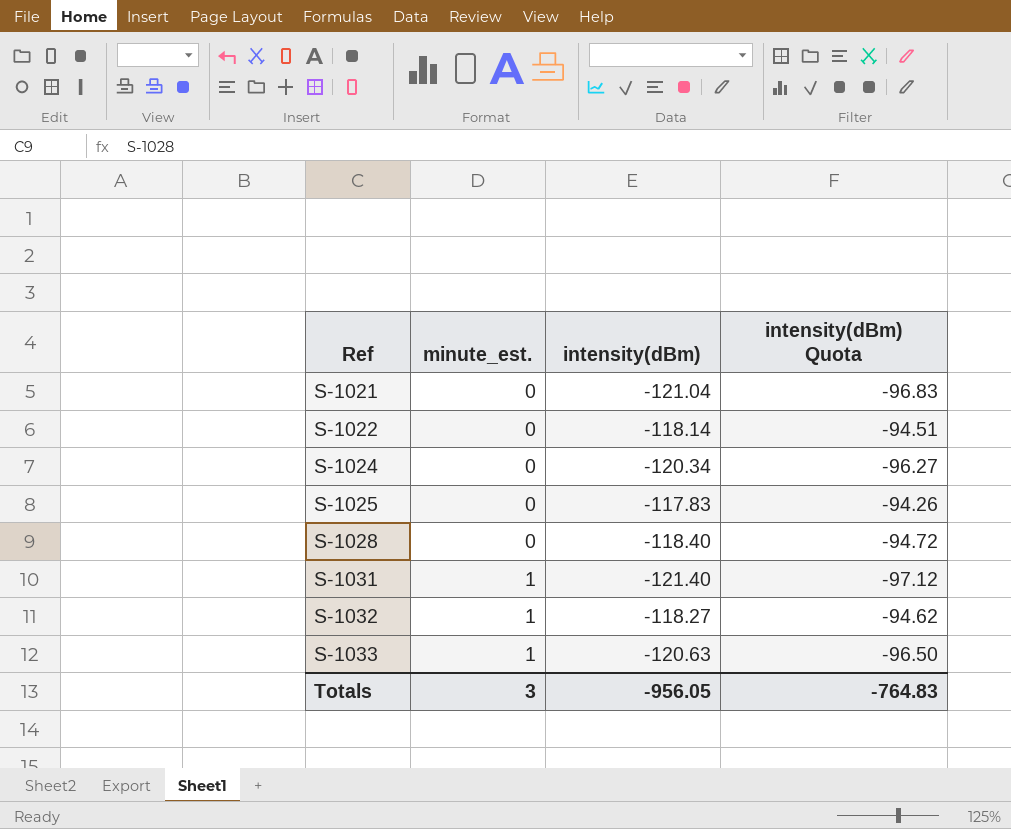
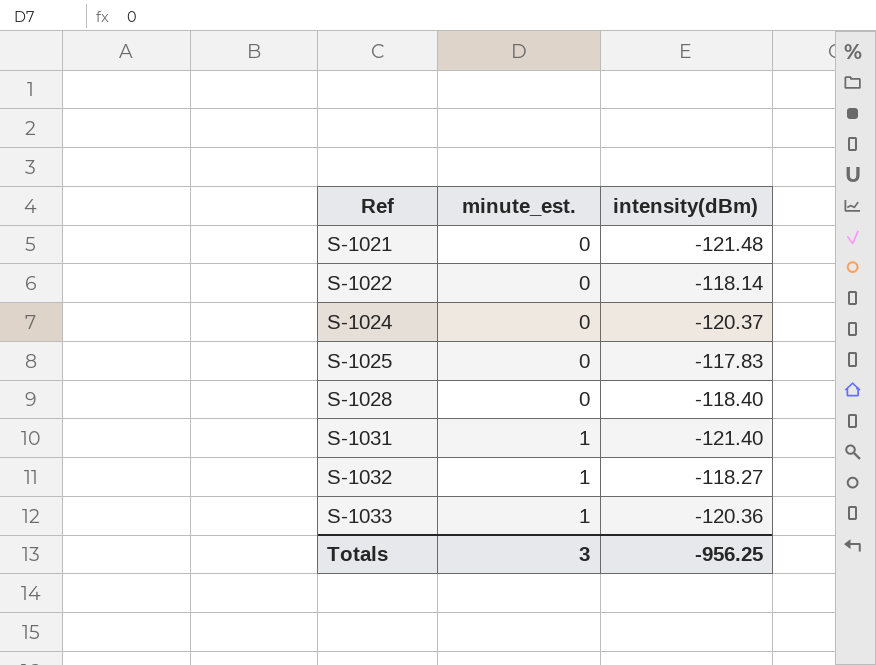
column intensity(dBm) Quota | formula: [intensity(dBm)] * 0.8 -> none
S-1021 | intensity(dBm): -121.04 -> -121.48
S-1024 | intensity(dBm): -120.34 -> -120.37
S-1033 | intensity(dBm): -120.63 -> -120.36
Totals | intensity(dBm): -956.05 -> -956.25

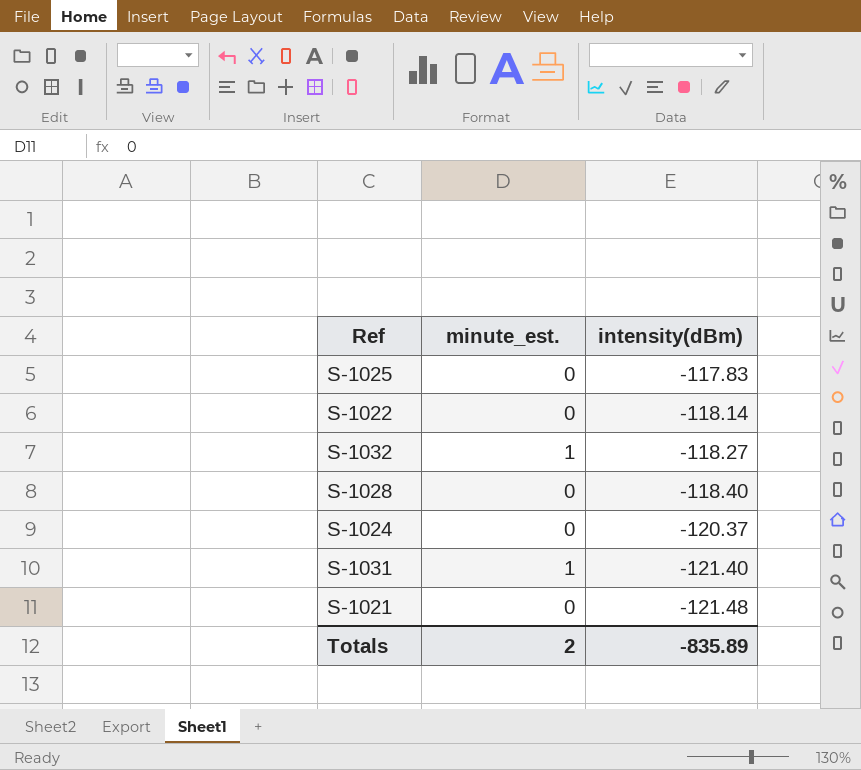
row order: Ref ascending -> intensity(dBm) descending
row S-1033: 1 | -120.36 -> none
Totals | minute_est.: 3 -> 2
Totals | intensity(dBm): -956.25 -> -835.89

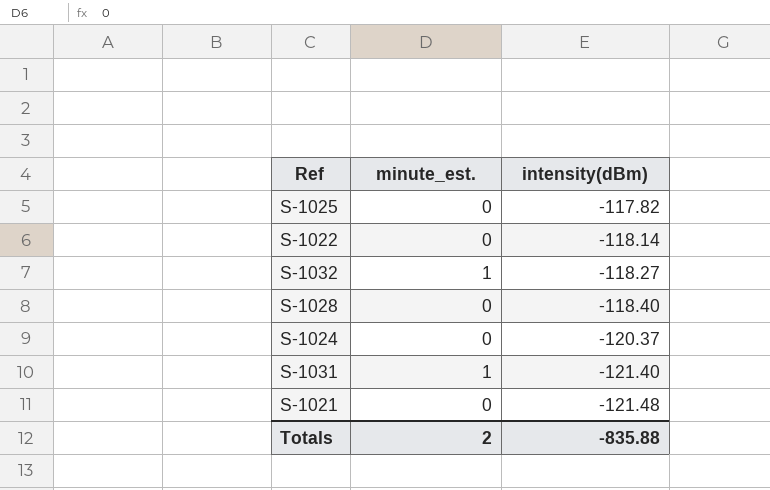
S-1025 | intensity(dBm): -117.83 -> -117.82
Totals | intensity(dBm): -835.89 -> -835.88

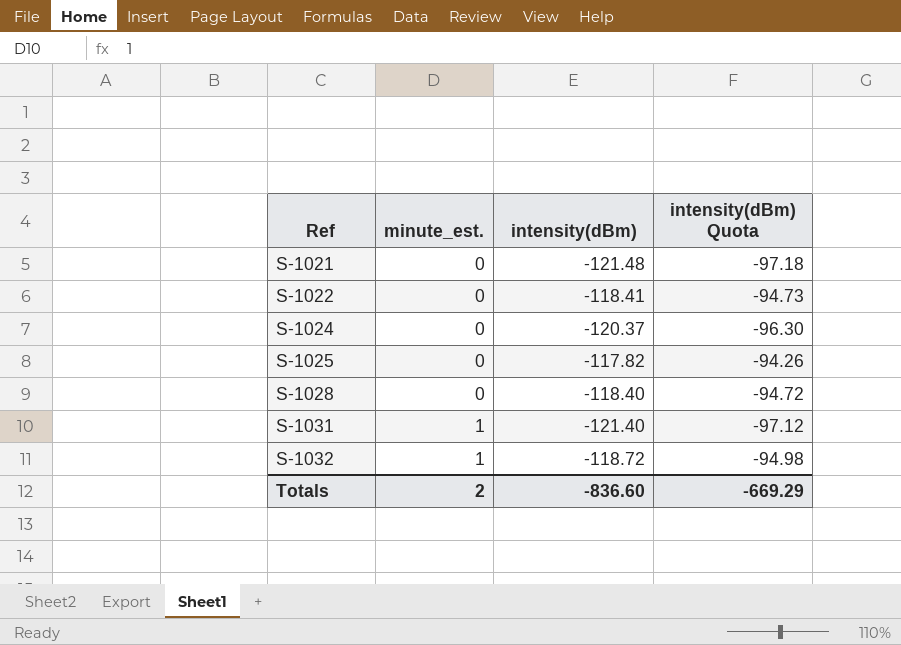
row order: intensity(dBm) descending -> Ref ascending
column intensity(dBm) Quota | formula: none -> [intensity(dBm)] * 0.8
S-1022 | intensity(dBm): -118.14 -> -118.41
S-1032 | intensity(dBm): -118.27 -> -118.72
Totals | intensity(dBm): -835.88 -> -836.60

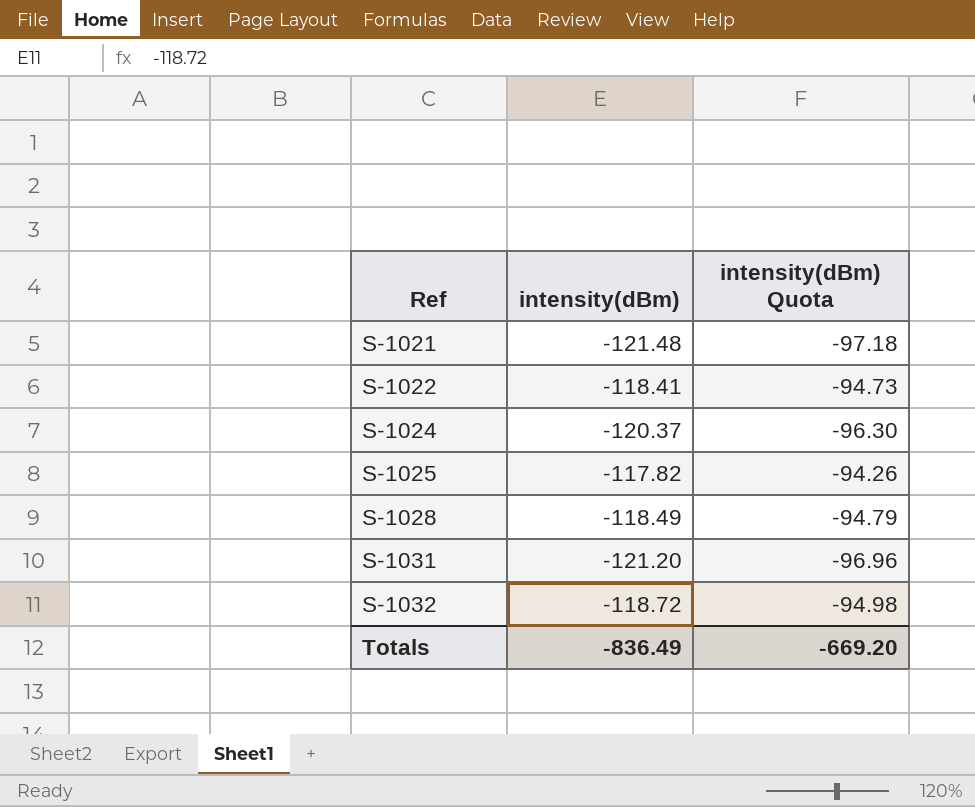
column minute_est. | position: 2 -> none
S-1028 | intensity(dBm): -118.40 -> -118.49
S-1028 | intensity(dBm) Quota: -94.72 -> -94.79
S-1031 | intensity(dBm): -121.40 -> -121.20
S-1031 | intensity(dBm) Quota: -97.12 -> -96.96
Totals | intensity(dBm): -836.60 -> -836.49
Totals | intensity(dBm) Quota: -669.29 -> -669.20

